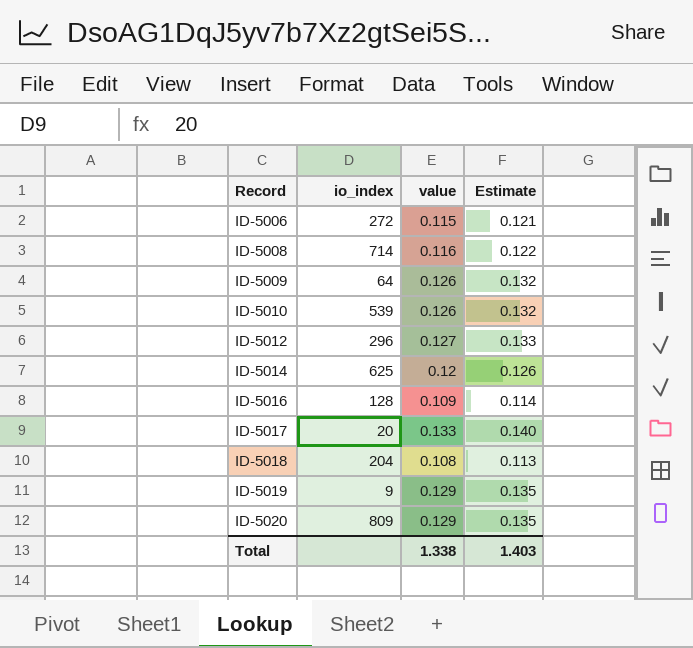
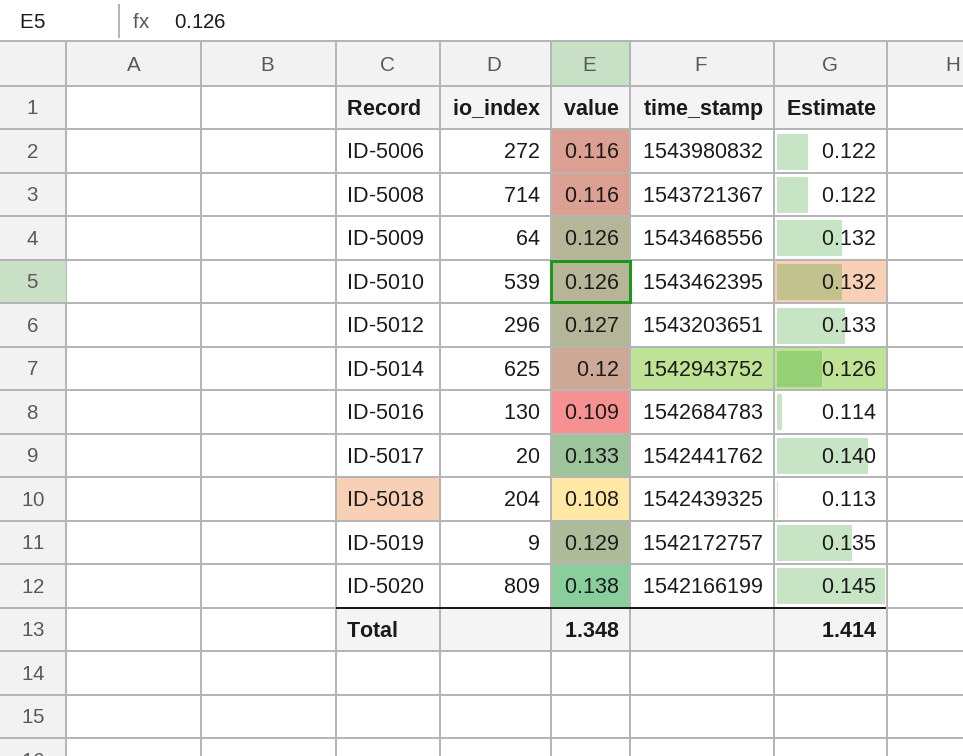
column time_stamp | position: none -> 4
ID-5006 | value: 0.115 -> 0.116
ID-5006 | Estimate: 0.121 -> 0.122
ID-5016 | io_index: 128 -> 130
ID-5020 | value: 0.129 -> 0.138
ID-5020 | Estimate: 0.135 -> 0.145
Total | value: 1.338 -> 1.348
Total | Estimate: 1.403 -> 1.414

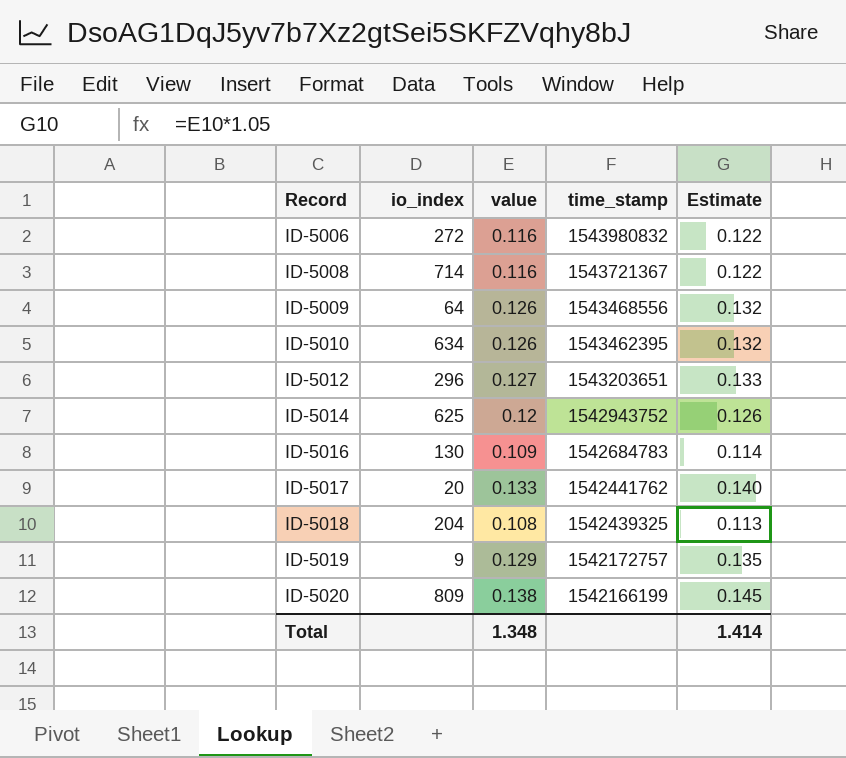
ID-5010 | io_index: 539 -> 634

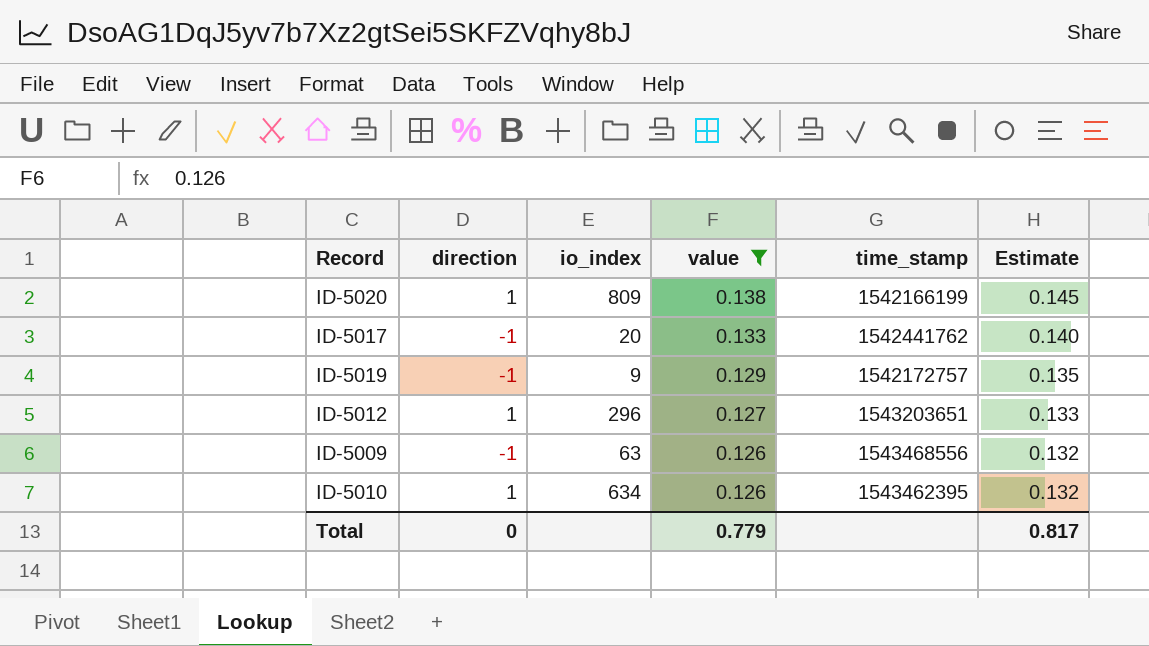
filter: none -> value >= 0.126
row order: Record ascending -> value descending
column direction | position: none -> 2
ID-5009 | io_index: 64 -> 63
Total | value: 1.348 -> 0.779
Total | Estimate: 1.414 -> 0.817

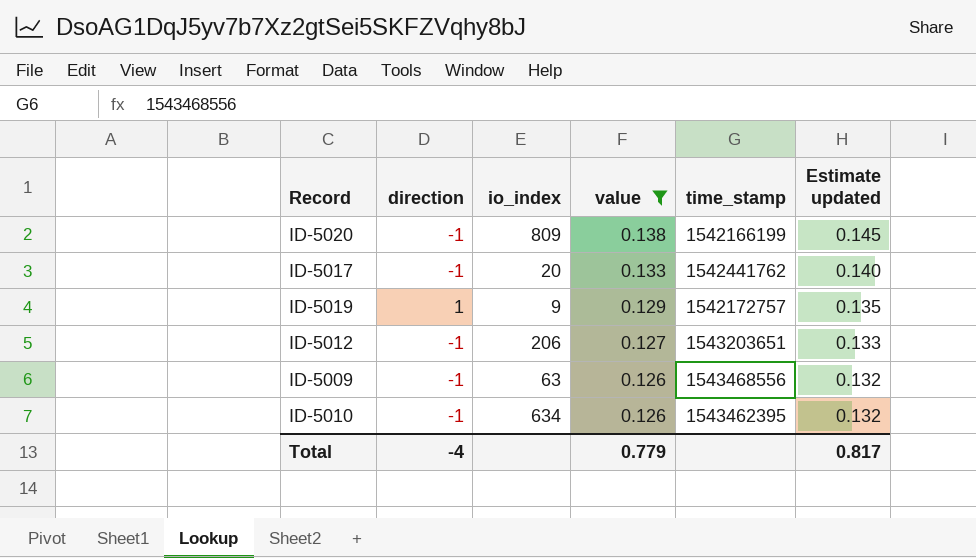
column name: Estimate -> Estimate updated
ID-5020 | direction: 1 -> -1
ID-5019 | direction: -1 -> 1
ID-5012 | direction: 1 -> -1
ID-5012 | io_index: 296 -> 206
ID-5010 | direction: 1 -> -1
Total | direction: 0 -> -4

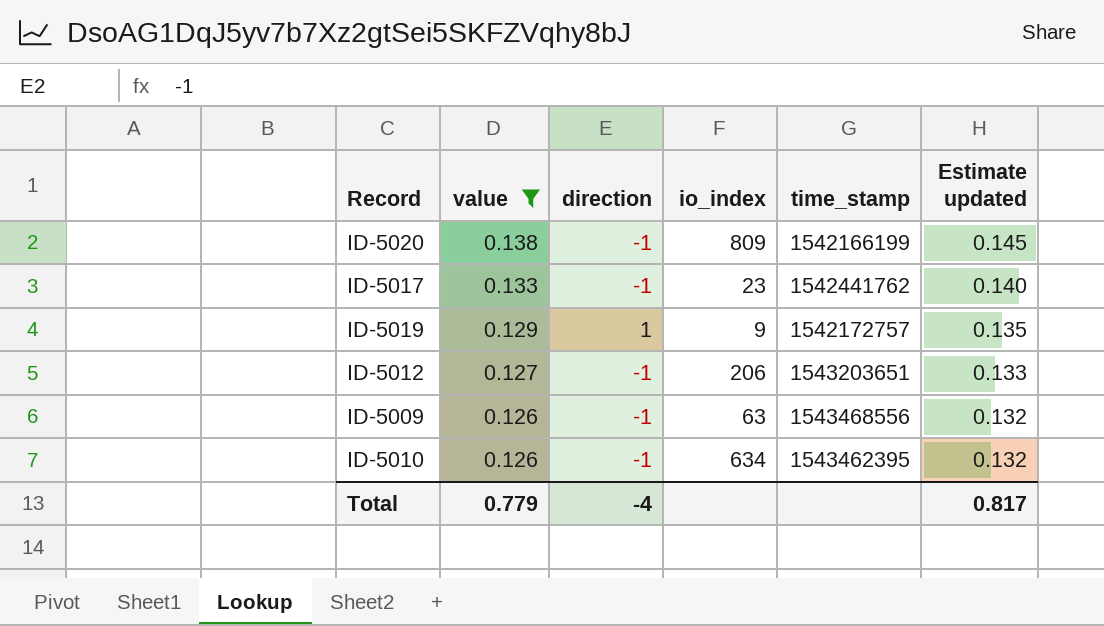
column value | position: 4 -> 2
ID-5017 | io_index: 20 -> 23

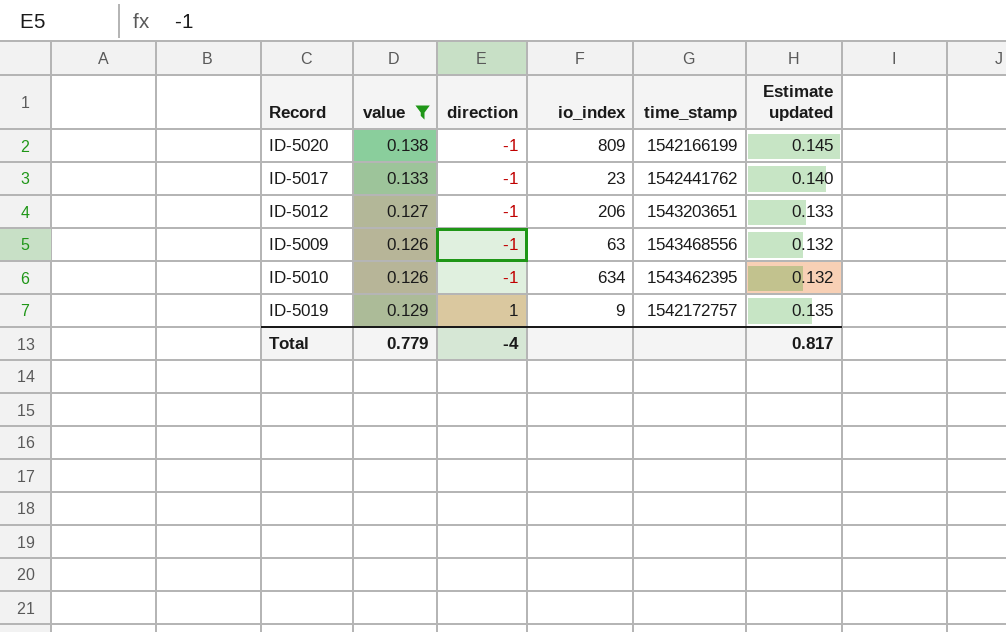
row order: value descending -> direction ascending

